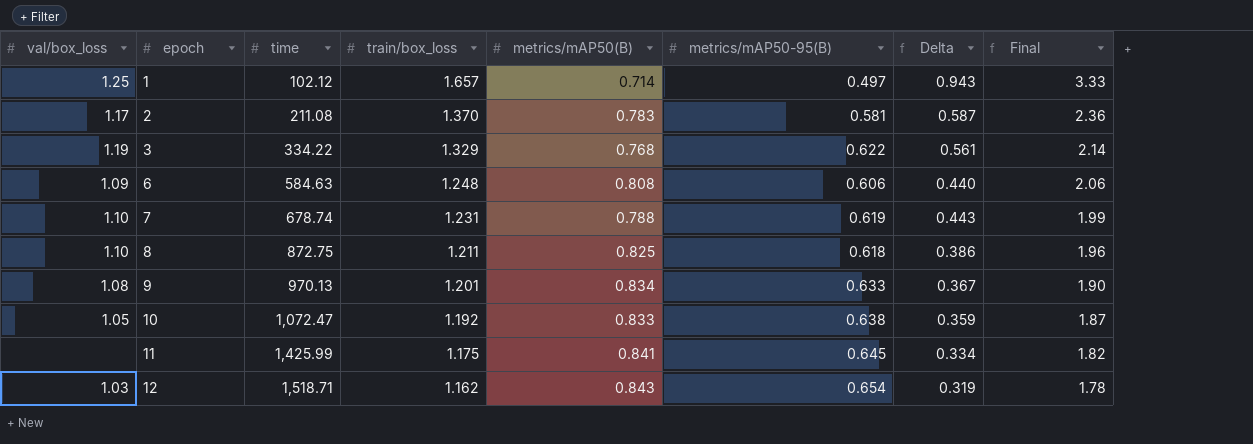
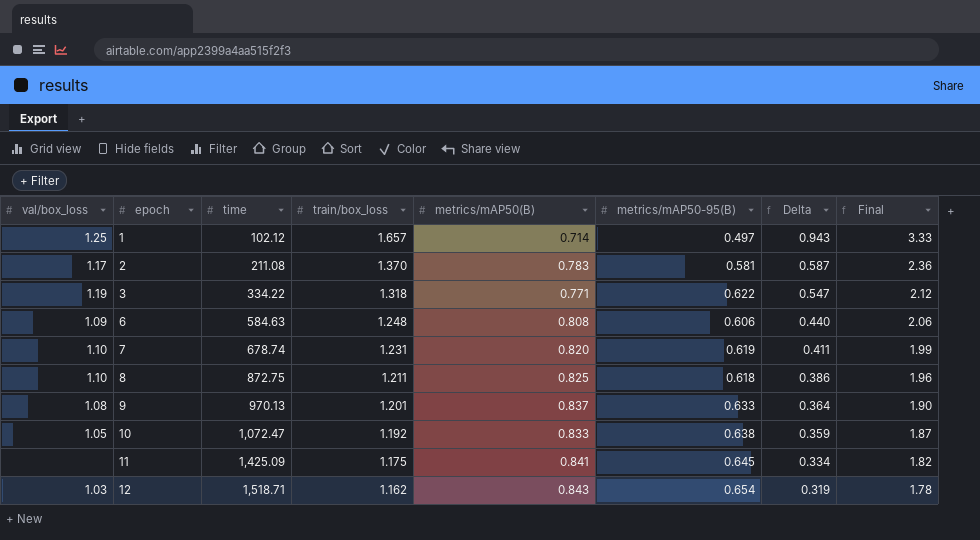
3 | train/box_loss: 1.329 -> 1.318
3 | metrics/mAP50(B): 0.768 -> 0.771
3 | Delta: 0.561 -> 0.547
3 | Final: 2.14 -> 2.12
7 | metrics/mAP50(B): 0.788 -> 0.820
7 | Delta: 0.443 -> 0.411
9 | metrics/mAP50(B): 0.834 -> 0.837
9 | Delta: 0.367 -> 0.364
11 | time: 1,425.99 -> 1,425.09

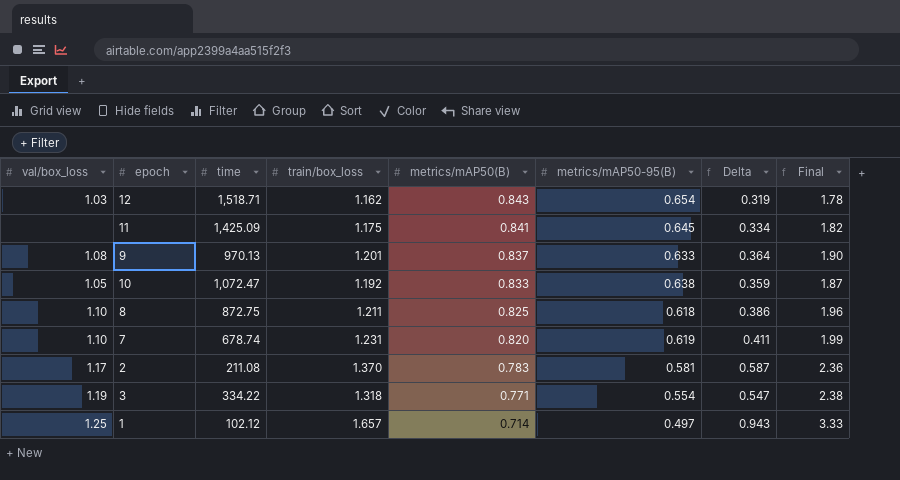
row order: epoch ascending -> metrics/mAP50(B) descending
row 6: 1.09 | 584.63 | 1.248 | 0.808 | 0.606 | 0.440 | 2.06 -> none
3 | metrics/mAP50-95(B): 0.622 -> 0.554
3 | Final: 2.12 -> 2.38

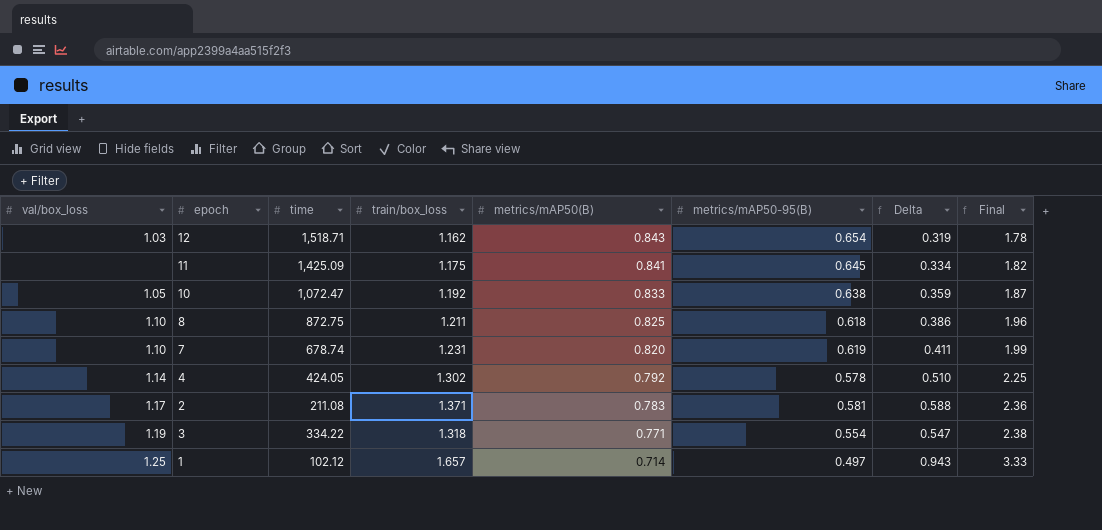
row 9: 1.08 | 970.13 | 1.201 | 0.837 | 0.633 | 0.364 | 1.90 -> none
row 4: none -> 1.14 | 424.05 | 1.302 | 0.792 | 0.578 | 0.510 | 2.25
2 | train/box_loss: 1.370 -> 1.371
2 | Delta: 0.587 -> 0.588

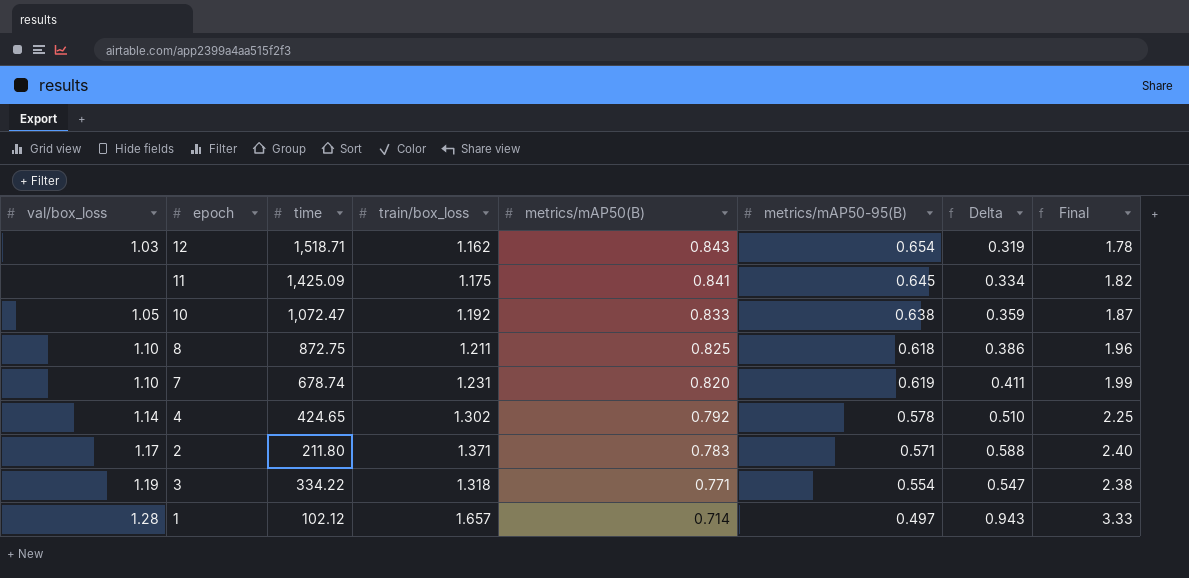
4 | time: 424.05 -> 424.65
2 | time: 211.08 -> 211.80
2 | metrics/mAP50-95(B): 0.581 -> 0.571
2 | Final: 2.36 -> 2.40
1 | val/box_loss: 1.25 -> 1.28

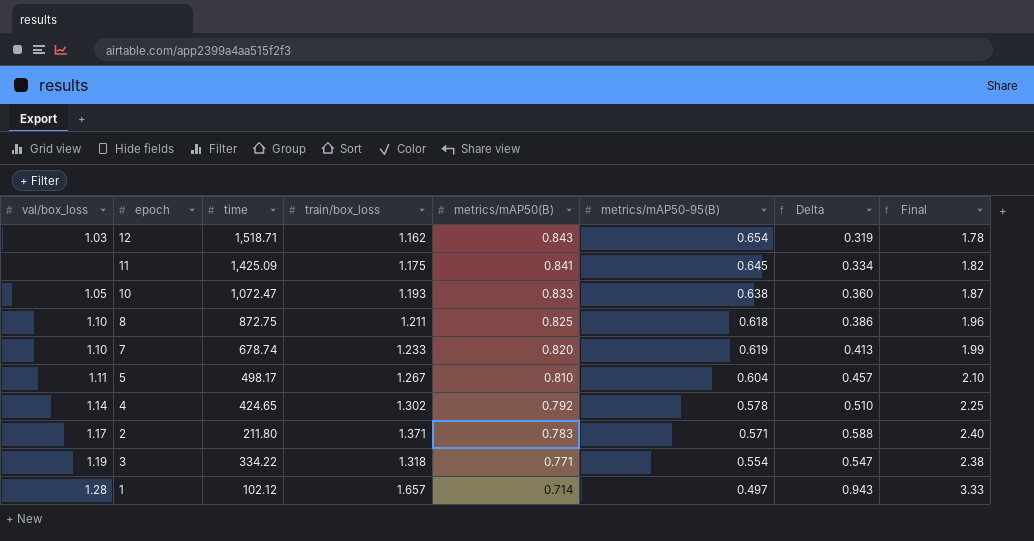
10 | train/box_loss: 1.192 -> 1.193
10 | Delta: 0.359 -> 0.360
7 | train/box_loss: 1.231 -> 1.233
7 | Delta: 0.411 -> 0.413
row 5: none -> 1.11 | 498.17 | 1.267 | 0.810 | 0.604 | 0.457 | 2.10

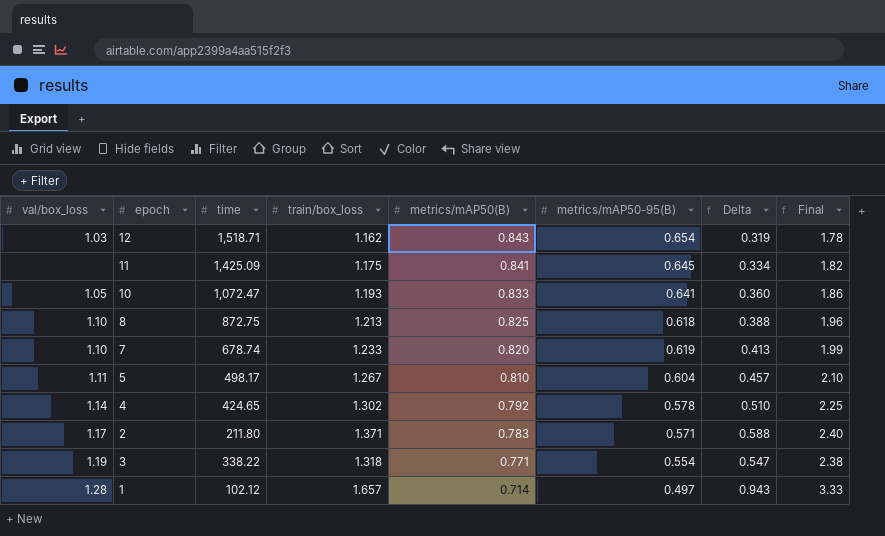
10 | metrics/mAP50-95(B): 0.638 -> 0.641
10 | Final: 1.87 -> 1.86
8 | train/box_loss: 1.211 -> 1.213
8 | Delta: 0.386 -> 0.388
3 | time: 334.22 -> 338.22

